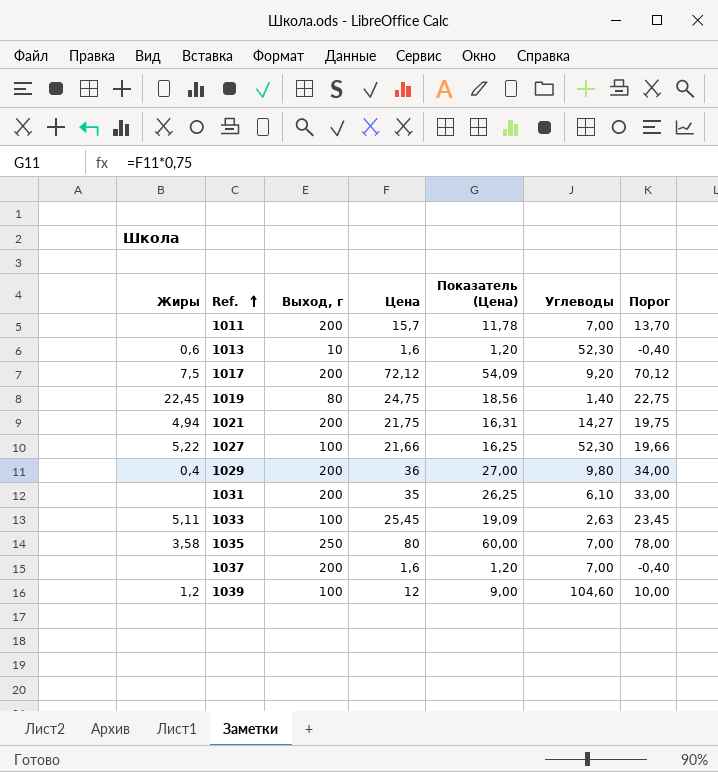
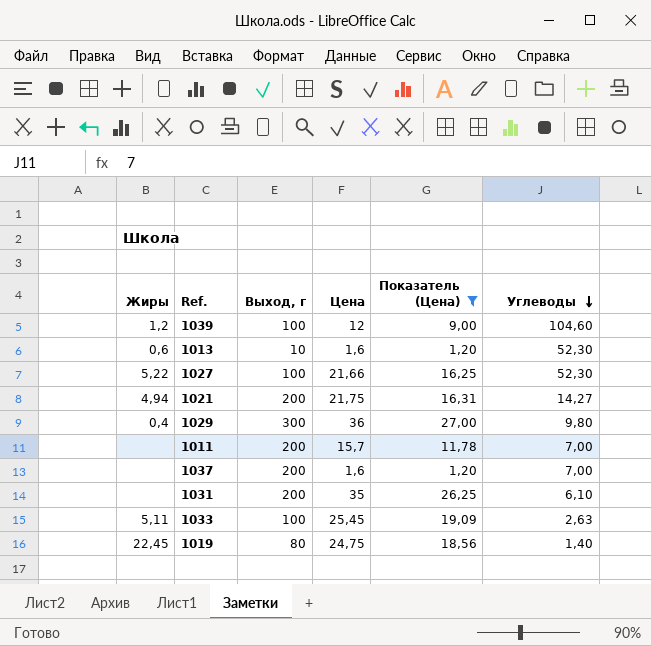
filter: none -> Показатель (Цена) <= 27,00
row order: Ref. ascending -> Углеводы descending
column Порог | formula: [Цена] - 2 -> none
1029 | Выход, г: 200 -> 300

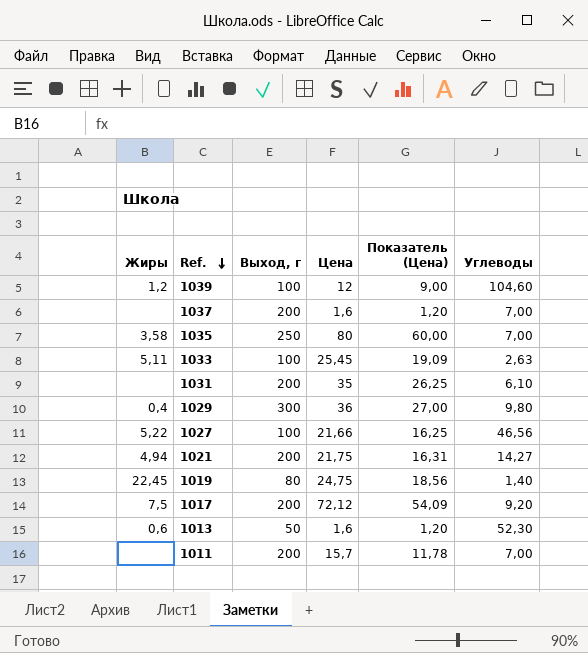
filter: Показатель (Цена) <= 27,00 -> none
row order: Углеводы descending -> Ref. descending
1027 | Углеводы: 52,30 -> 46,56
1013 | Выход, г: 10 -> 50

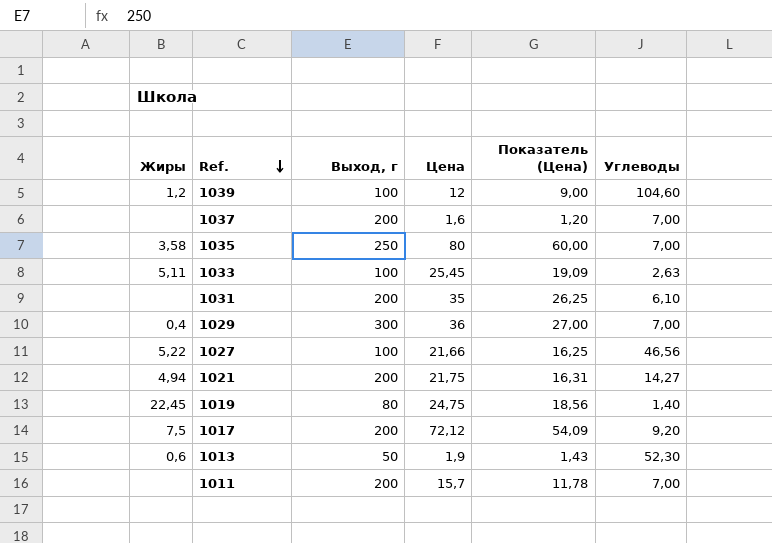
1029 | Углеводы: 9,80 -> 7,00
1013 | Цена: 1,6 -> 1,9
1013 | Показатель (Цена): 1,20 -> 1,43

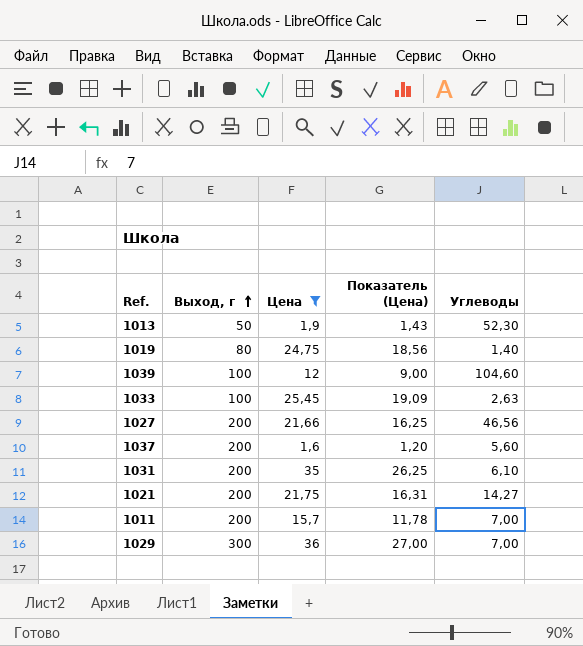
filter: none -> Цена <= 36
row order: Ref. descending -> Выход, г ascending
column Жиры | position: 1 -> none
1027 | Выход, г: 100 -> 200
1037 | Углеводы: 7,00 -> 5,60

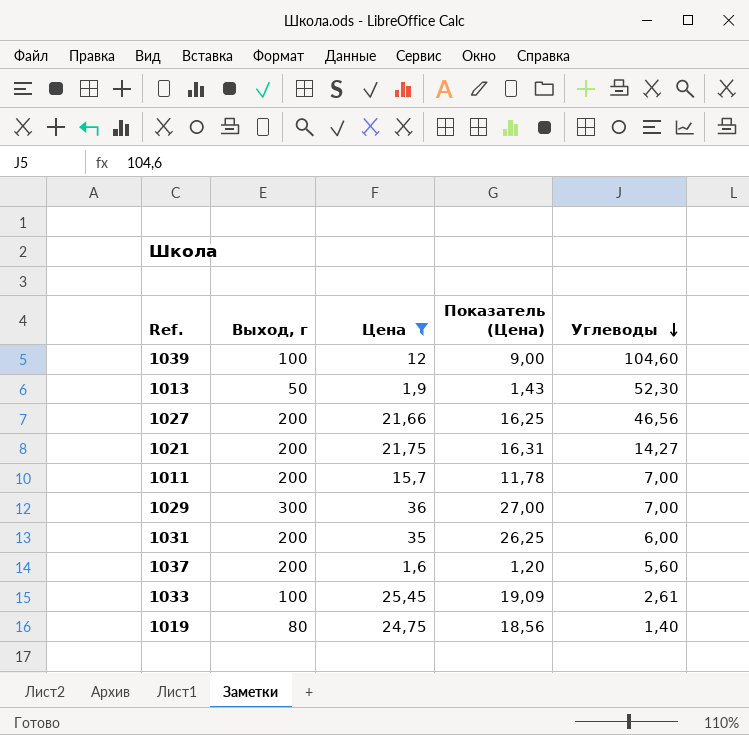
row order: Выход, г ascending -> Углеводы descending
1031 | Углеводы: 6,10 -> 6,00
1033 | Углеводы: 2,63 -> 2,61

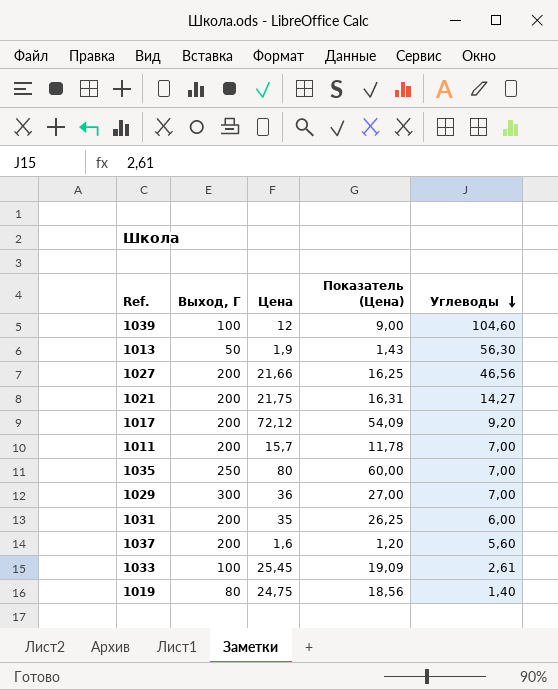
filter: Цена <= 36 -> none
column name: Выход, г -> Выход, Г
1013 | Углеводы: 52,30 -> 56,30

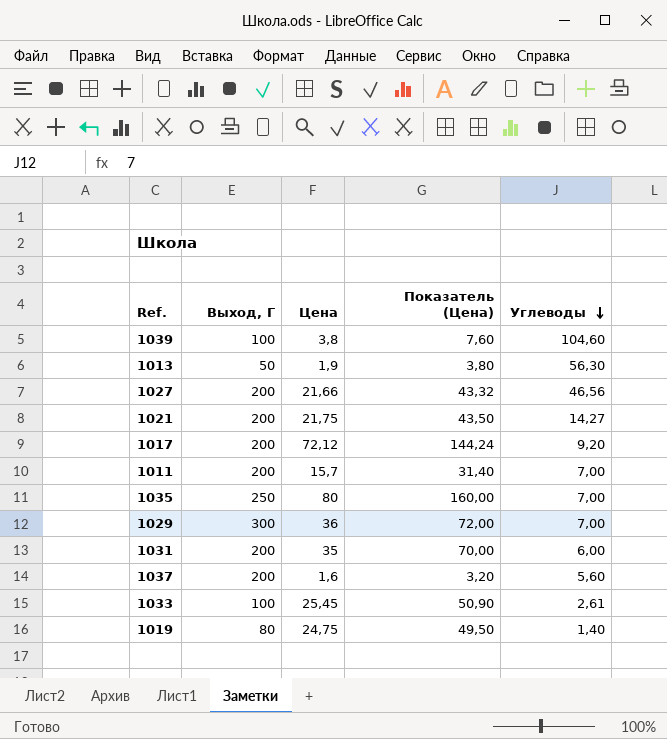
column Показатель (Цена) | formula: [Цена] * 0,75 -> [Цена] * 2
1039 | Цена: 12 -> 3,8

